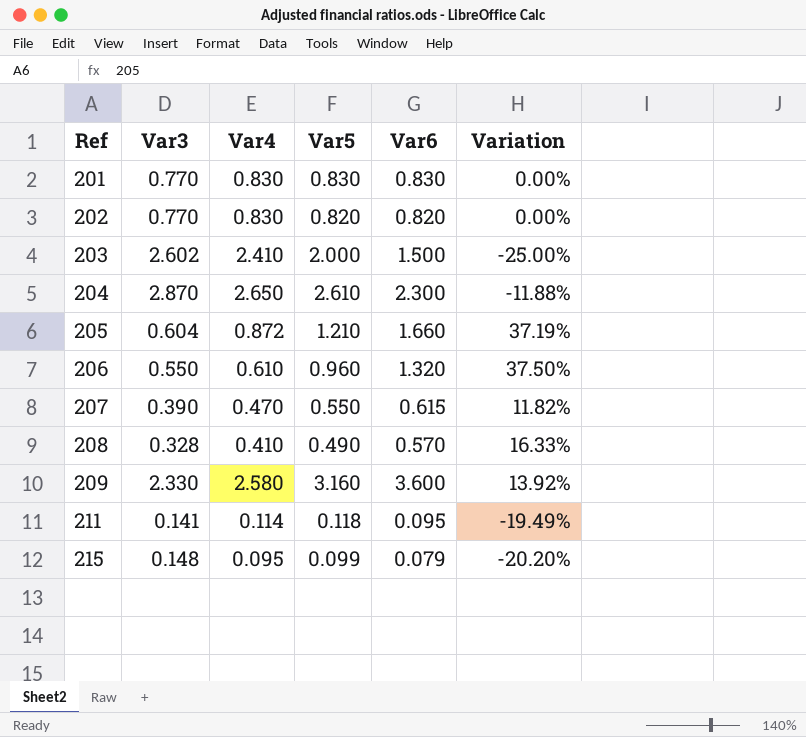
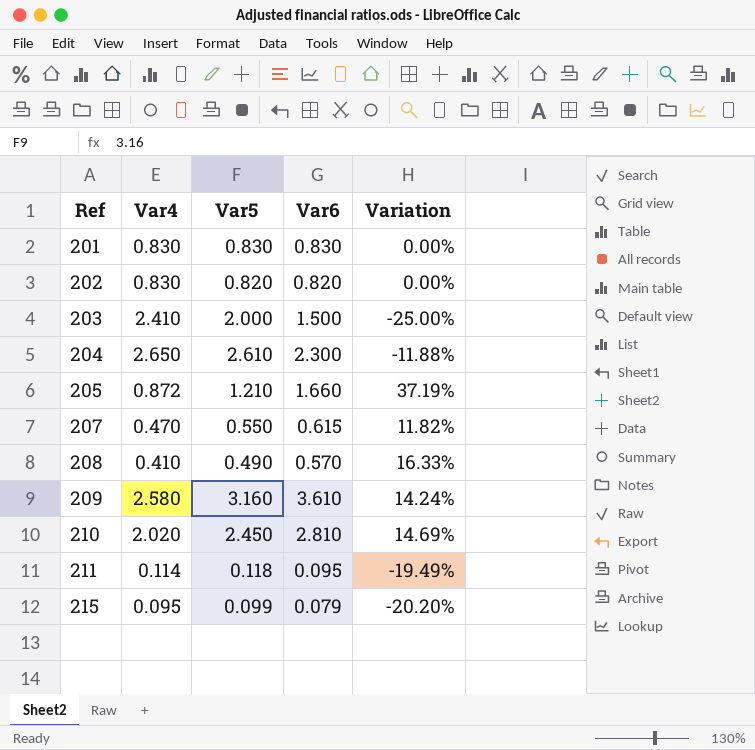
column Var3 | position: 2 -> none
row 206: 0.550 | 0.610 | 0.960 | 1.320 | 37.50% -> none
209 | Var6: 3.600 -> 3.610
209 | Variation: 13.92% -> 14.24%
row 210: none -> 2.020 | 2.450 | 2.810 | 14.69%

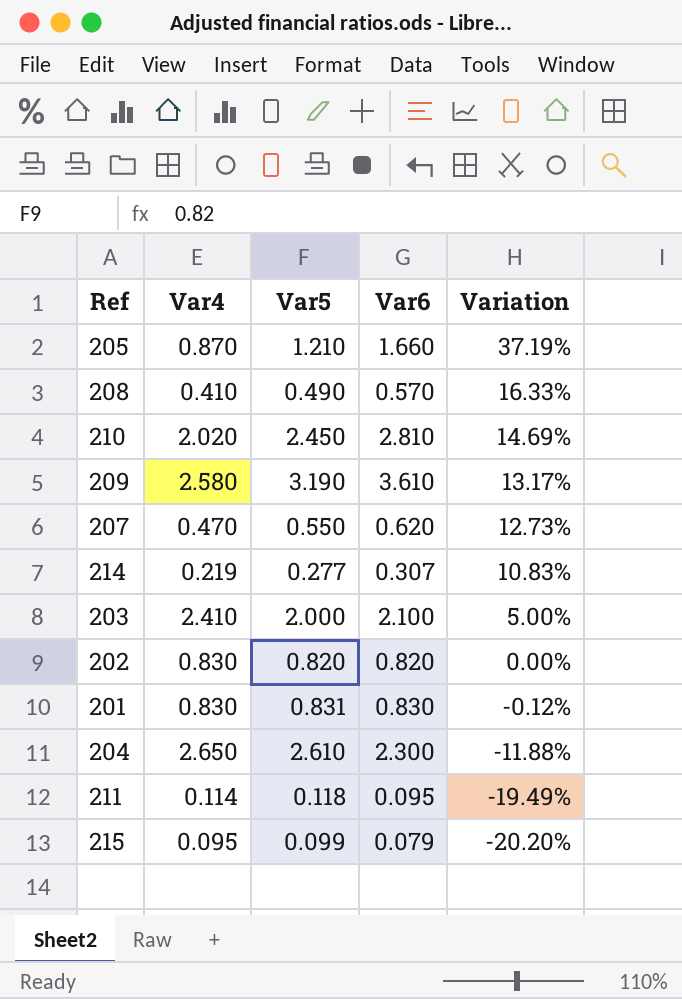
row order: Ref ascending -> Variation descending
205 | Var4: 0.872 -> 0.870
209 | Var5: 3.160 -> 3.190
209 | Variation: 14.24% -> 13.17%
207 | Var6: 0.615 -> 0.620
207 | Variation: 11.82% -> 12.73%
row 214: none -> 0.219 | 0.277 | 0.307 | 10.83%
203 | Var6: 1.500 -> 2.100
203 | Variation: -25.00% -> 5.00%
201 | Var5: 0.830 -> 0.831
201 | Variation: 0.00% -> -0.12%

